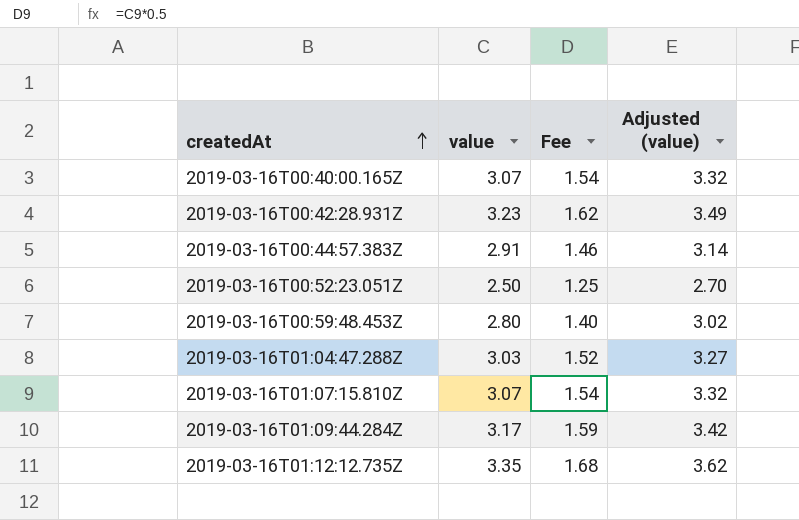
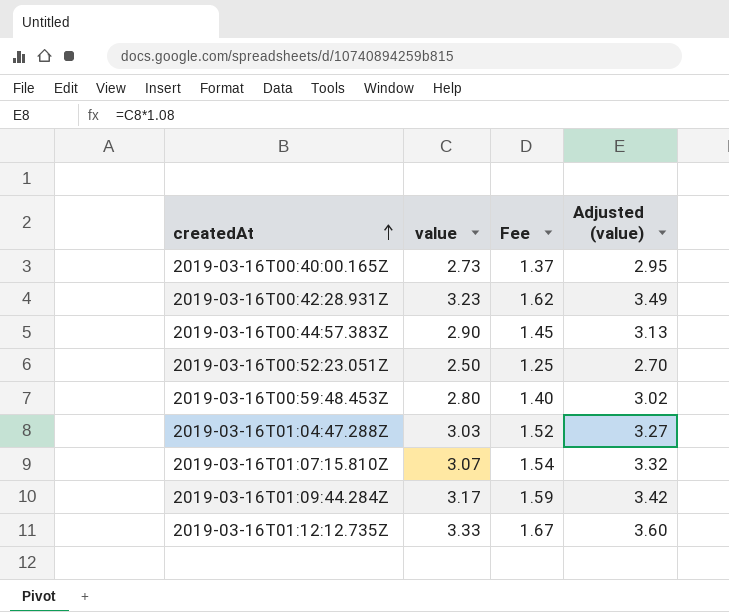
2019-03-16T00:40:00.165Z | value: 3.07 -> 2.73
2019-03-16T00:40:00.165Z | Fee: 1.54 -> 1.37
2019-03-16T00:40:00.165Z | Adjusted (value): 3.32 -> 2.95
2019-03-16T00:44:57.383Z | value: 2.91 -> 2.90
2019-03-16T00:44:57.383Z | Fee: 1.46 -> 1.45
2019-03-16T00:44:57.383Z | Adjusted (value): 3.14 -> 3.13
2019-03-16T01:12:12.735Z | value: 3.35 -> 3.33
2019-03-16T01:12:12.735Z | Fee: 1.68 -> 1.67
2019-03-16T01:12:12.735Z | Adjusted (value): 3.62 -> 3.60

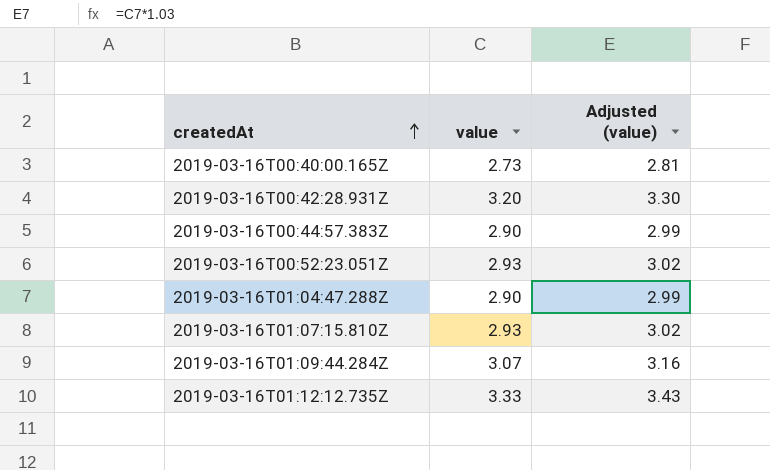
column Fee | formula: [value] * 0.5 -> none
column Adjusted (value) | formula: [value] * 1.08 -> [value] * 1.03
row 2019-03-16T00:59:48.453Z: 2.80 | 1.40 | 3.02 -> none
2019-03-16T00:42:28.931Z | value: 3.23 -> 3.20
2019-03-16T00:52:23.051Z | value: 2.50 -> 2.93
2019-03-16T01:04:47.288Z | value: 3.03 -> 2.90
2019-03-16T01:07:15.810Z | value: 3.07 -> 2.93
2019-03-16T01:09:44.284Z | value: 3.17 -> 3.07

